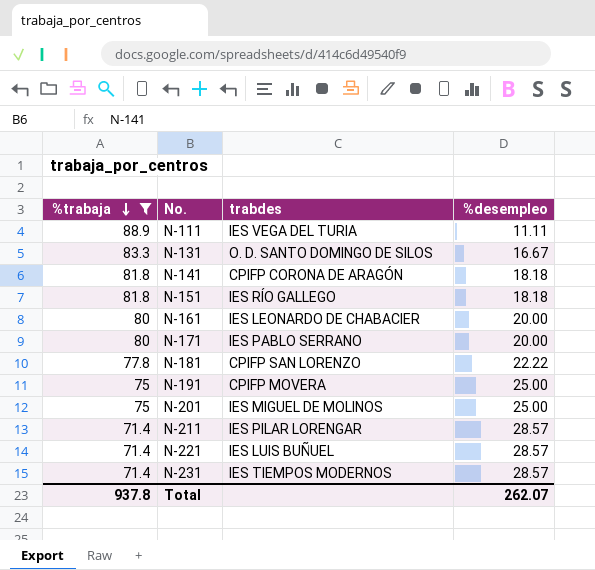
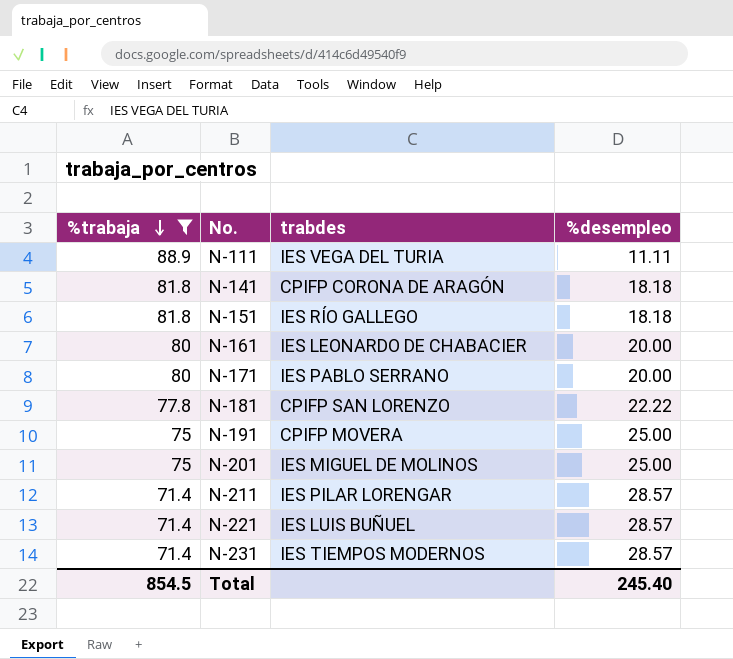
row N-131: 83.3 | O. D. SANTO DOMINGO DE SILOS | 16.67 -> none
Total | %trabaja: 937.8 -> 854.5
Total | %desempleo: 262.07 -> 245.40

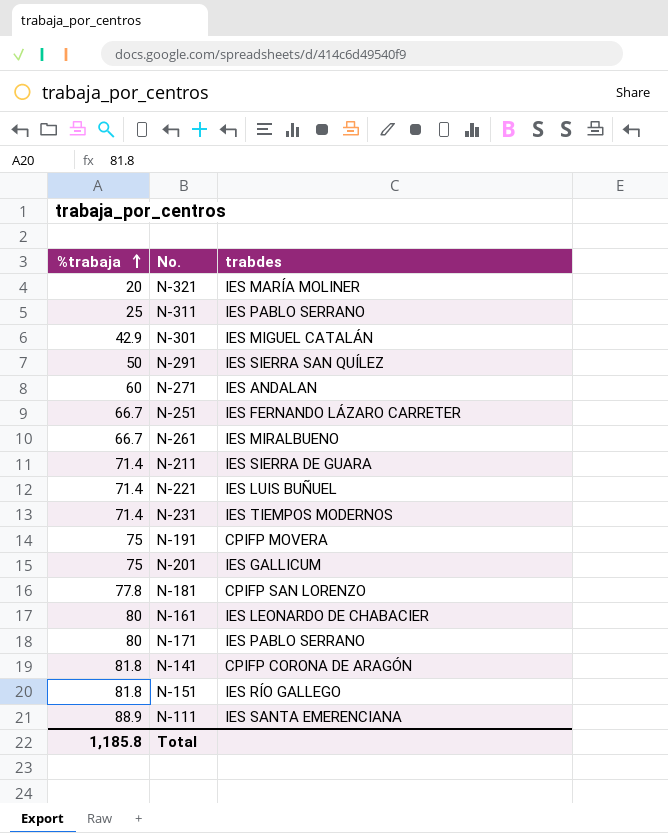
filter: %trabaja >= 71.4 -> none
row order: %trabaja descending -> %trabaja ascending
column %desempleo | position: 4 -> none
N-211 | trabdes: IES PILAR LORENGAR -> IES SIERRA DE GUARA
N-201 | trabdes: IES MIGUEL DE MOLINOS -> IES GALLICUM
N-111 | trabdes: IES VEGA DEL TURIA -> IES SANTA EMERENCIANA
Total | %trabaja: 854.5 -> 1,185.8

